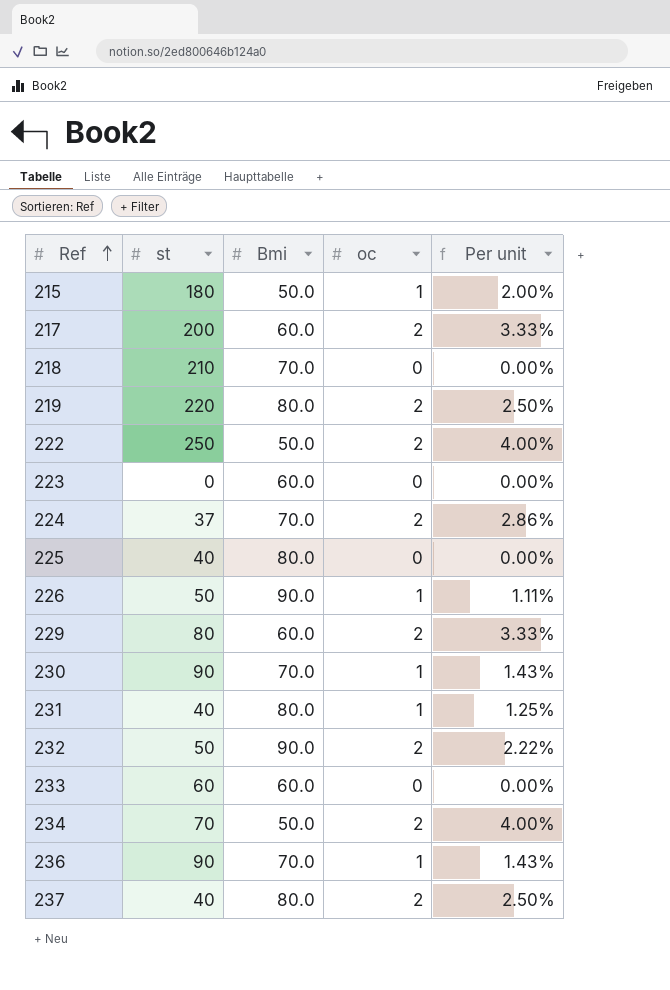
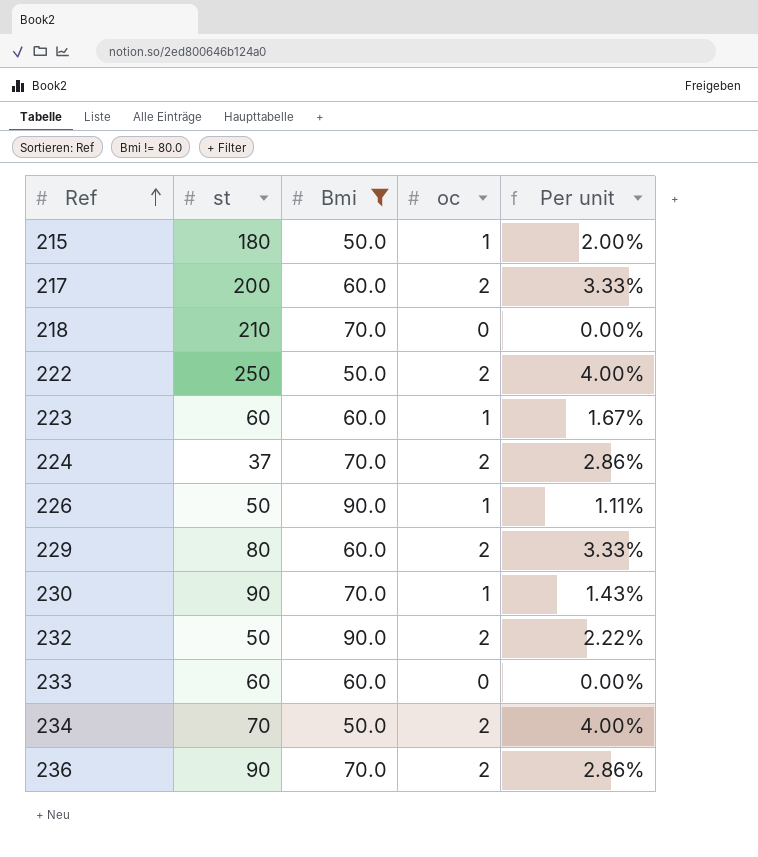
filter: none -> Bmi != 80.0
223 | st: 0 -> 60
223 | oc: 0 -> 1
223 | Per unit: 0.00% -> 1.67%
236 | oc: 1 -> 2
236 | Per unit: 1.43% -> 2.86%

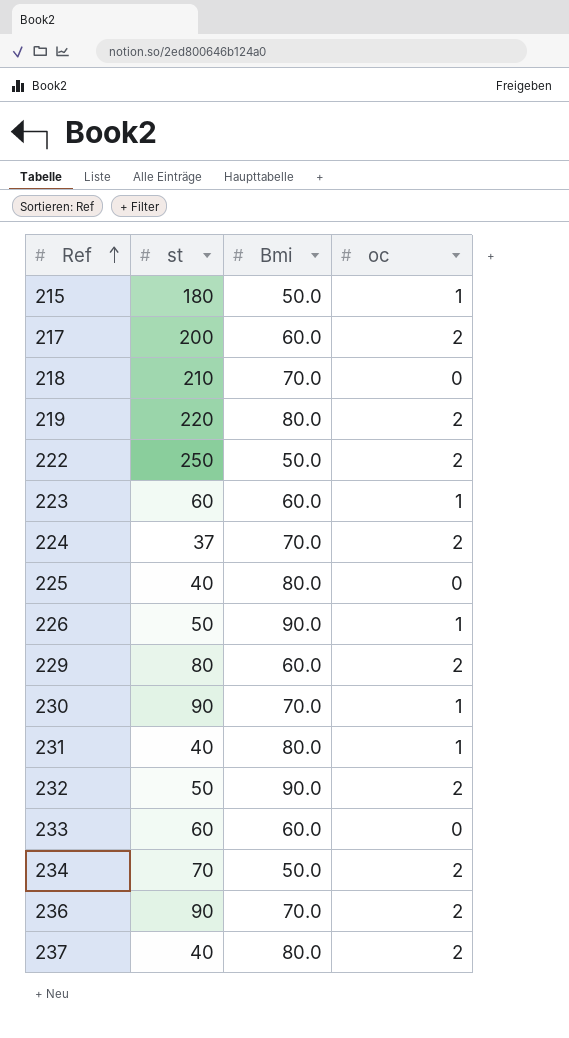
filter: Bmi != 80.0 -> none
column Per unit | formula: [oc] / [Bmi] -> none

